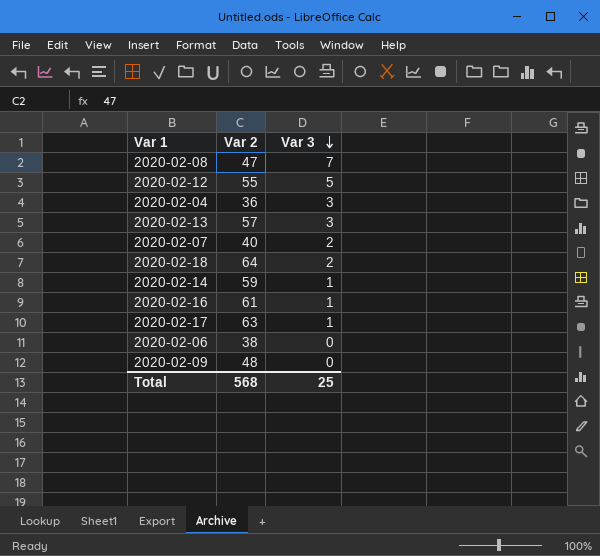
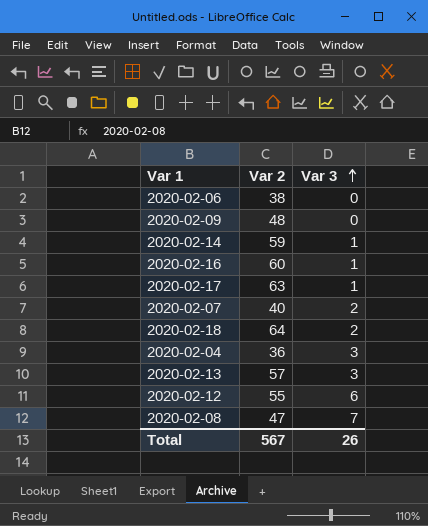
row order: Var 3 descending -> Var 3 ascending
2020-02-16 | Var 2: 61 -> 60
2020-02-12 | Var 3: 5 -> 6
Total | Var 2: 568 -> 567
Total | Var 3: 25 -> 26

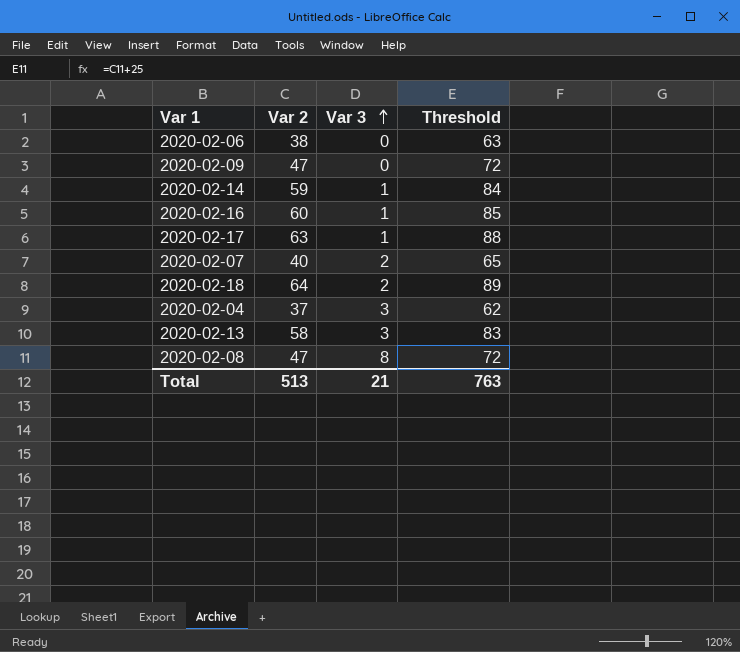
column Threshold | formula: none -> [Var 2] + 25
row 2020-02-12: 55 | 6 -> none
2020-02-09 | Var 2: 48 -> 47
2020-02-04 | Var 2: 36 -> 37
2020-02-13 | Var 2: 57 -> 58
2020-02-08 | Var 3: 7 -> 8
Total | Var 2: 567 -> 513
Total | Var 3: 26 -> 21

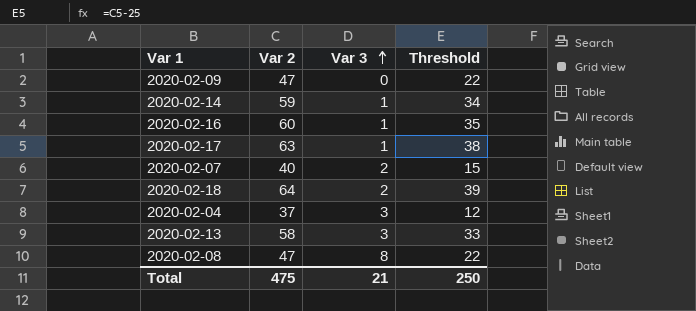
column Threshold | formula: [Var 2] + 25 -> [Var 2] - 25
row 2020-02-06: 38 | 0 | 63 -> none
Total | Var 2: 513 -> 475
Total | Threshold: 763 -> 250

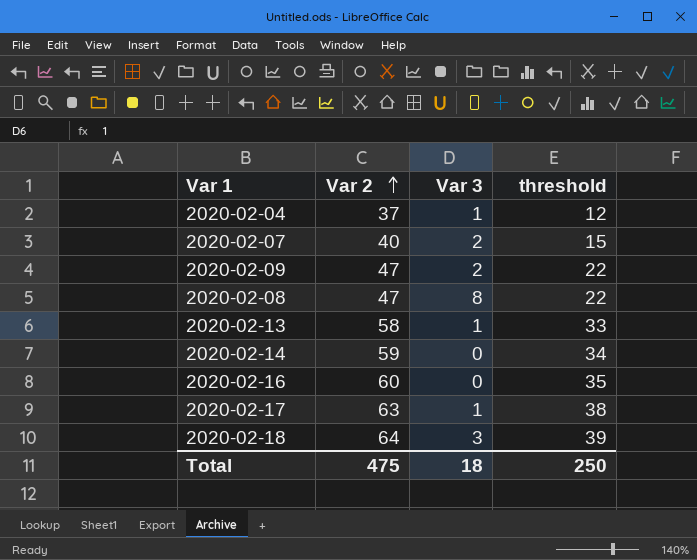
row order: Var 3 ascending -> Var 2 ascending
column name: Threshold -> threshold
2020-02-04 | Var 3: 3 -> 1
2020-02-09 | Var 3: 0 -> 2
2020-02-13 | Var 3: 3 -> 1
2020-02-14 | Var 3: 1 -> 0
2020-02-16 | Var 3: 1 -> 0
2020-02-18 | Var 3: 2 -> 3
Total | Var 3: 21 -> 18

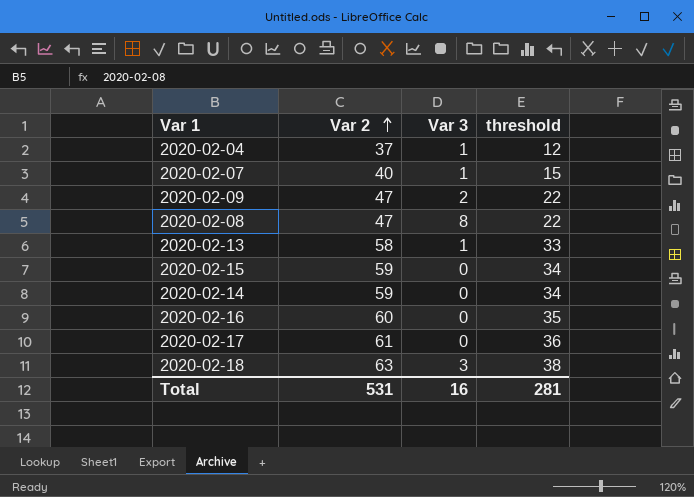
2020-02-07 | Var 3: 2 -> 1
row 2020-02-15: none -> 59 | 0 | 34
2020-02-17 | Var 2: 63 -> 61
2020-02-17 | Var 3: 1 -> 0
2020-02-17 | threshold: 38 -> 36
2020-02-18 | Var 2: 64 -> 63
2020-02-18 | threshold: 39 -> 38
Total | Var 2: 475 -> 531
Total | Var 3: 18 -> 16
Total | threshold: 250 -> 281

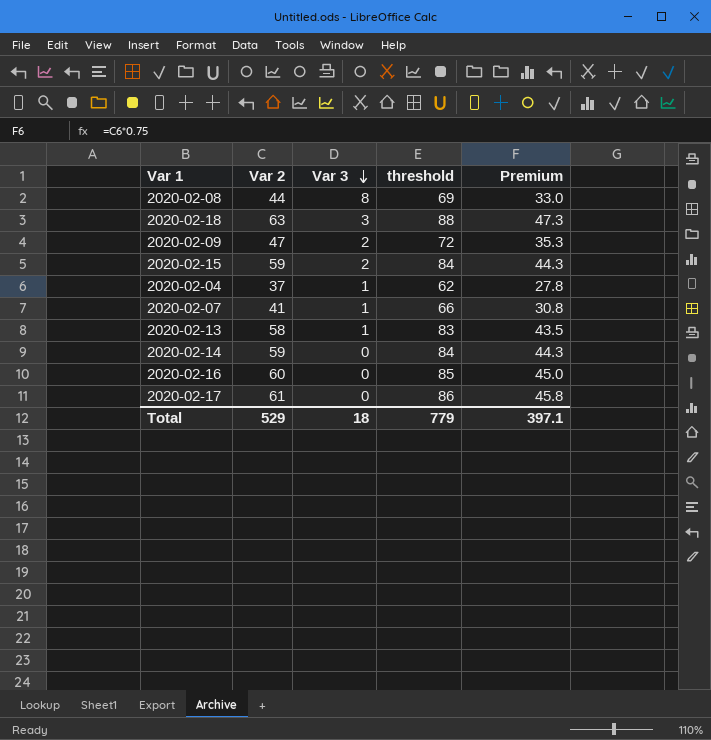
row order: Var 2 ascending -> Var 3 descending
column threshold | formula: [Var 2] - 25 -> [Var 2] + 25
column Premium | formula: none -> [Var 2] * 0.75
2020-02-08 | Var 2: 47 -> 44
2020-02-15 | Var 3: 0 -> 2
2020-02-07 | Var 2: 40 -> 41
Total | Var 2: 531 -> 529
Total | Var 3: 16 -> 18
Total | threshold: 281 -> 779

